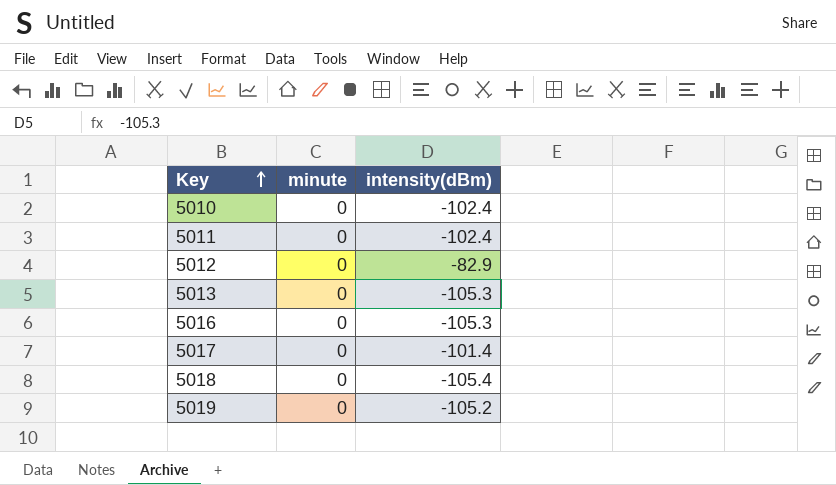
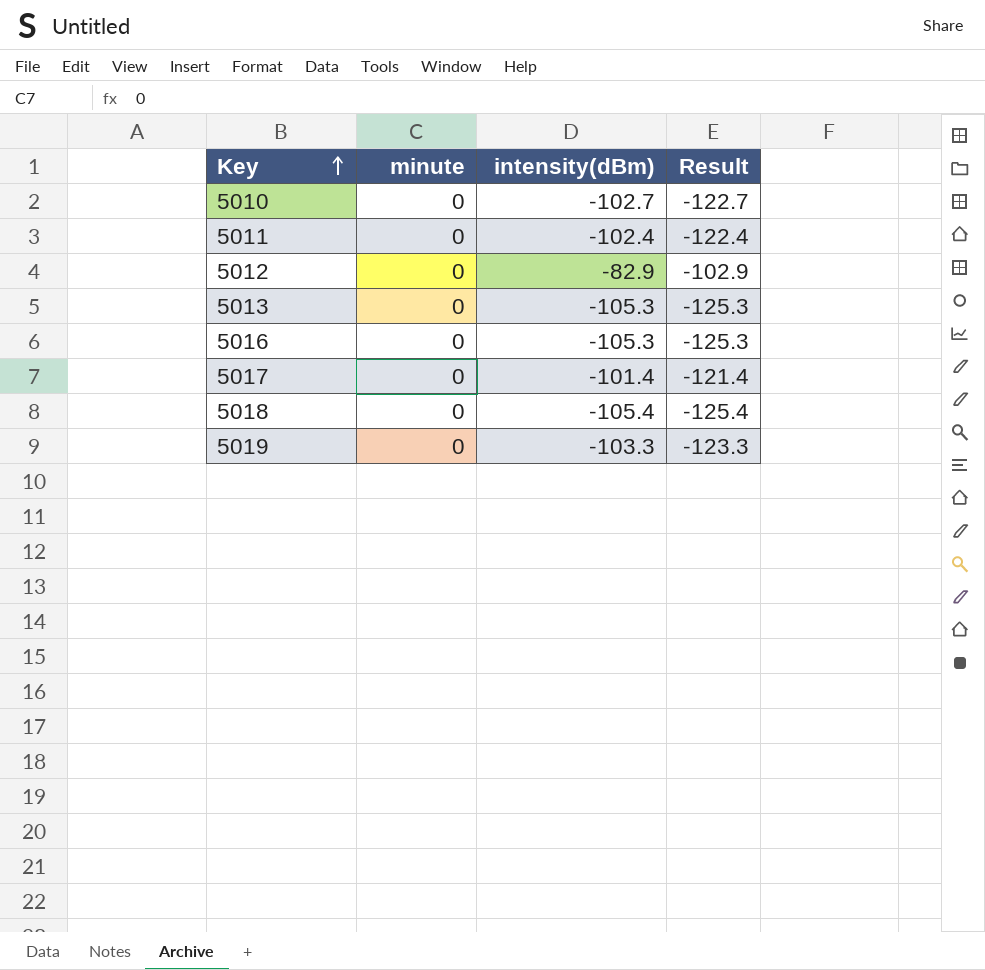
column Result | formula: none -> [intensity(dBm)] - 20
5010 | intensity(dBm): -102.4 -> -102.7
5019 | intensity(dBm): -105.2 -> -103.3

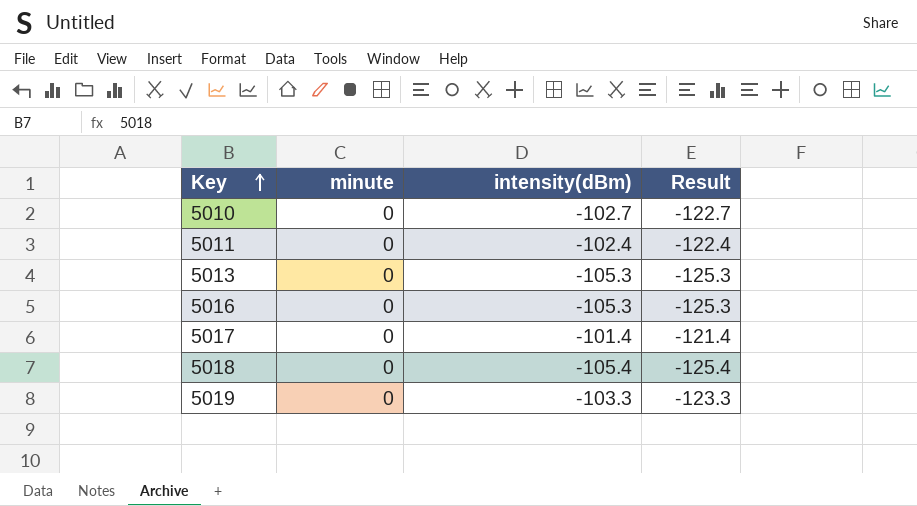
row 5012: 0 | -82.9 | -102.9 -> none

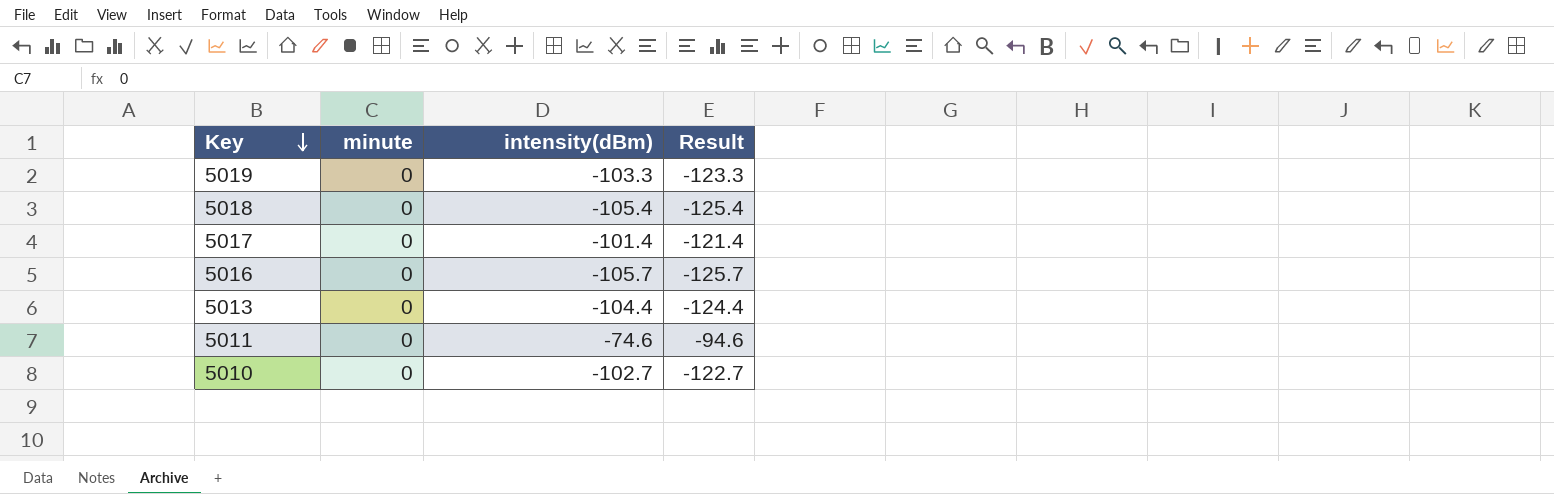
row order: Key ascending -> Key descending
5016 | intensity(dBm): -105.3 -> -105.7
5016 | Result: -125.3 -> -125.7
5013 | intensity(dBm): -105.3 -> -104.4
5013 | Result: -125.3 -> -124.4
5011 | intensity(dBm): -102.4 -> -74.6
5011 | Result: -122.4 -> -94.6

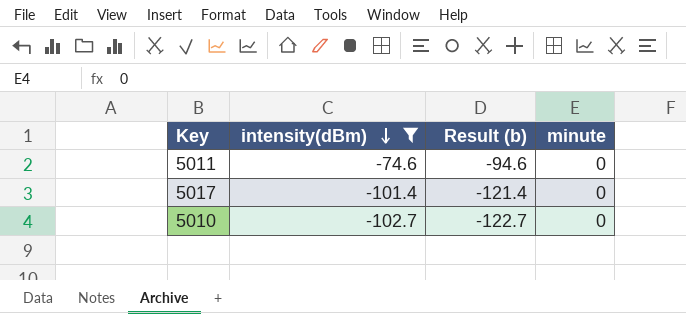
filter: none -> intensity(dBm) >= -102.7
row order: Key descending -> intensity(dBm) descending
column name: Result -> Result (b)
column minute | position: 2 -> 4

